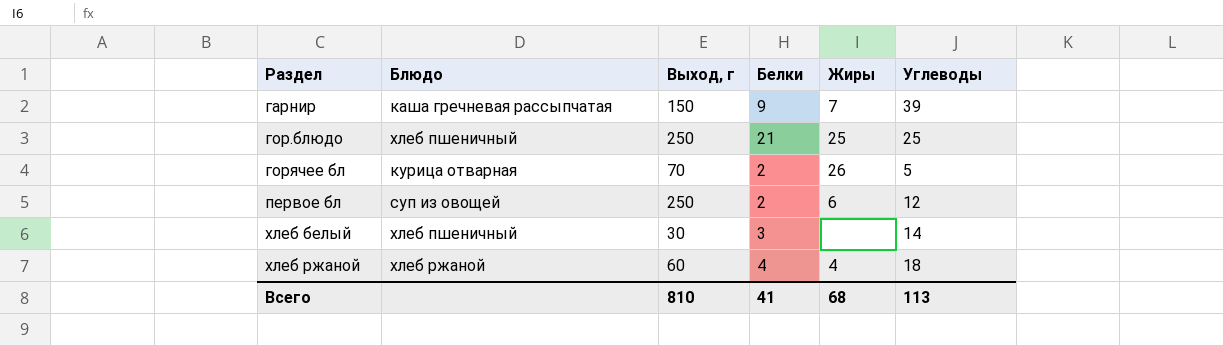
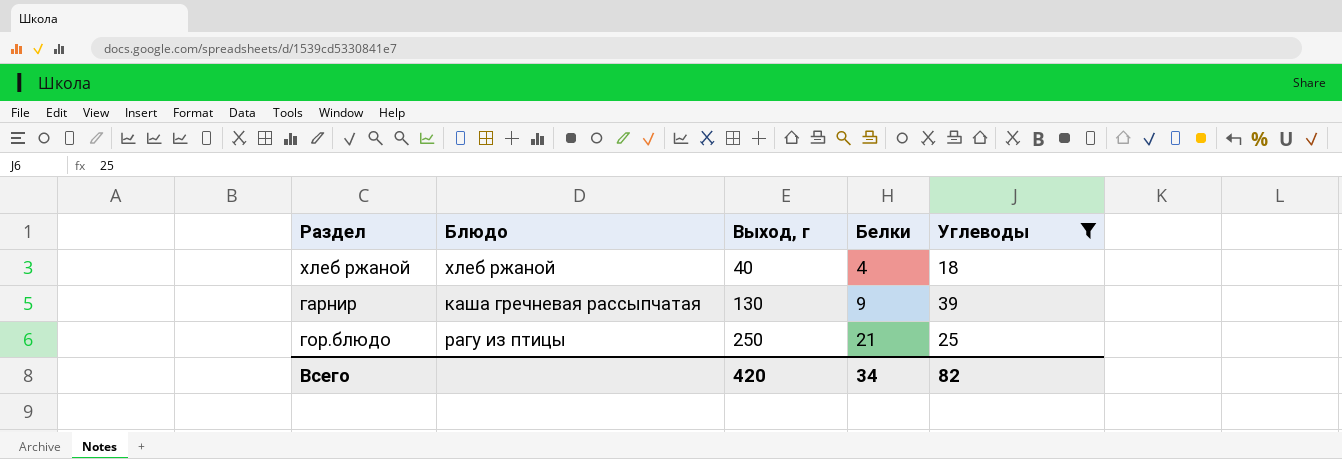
filter: none -> Углеводы >= 18
row order: Раздел ascending -> Выход, г ascending
column Жиры | position: 5 -> none
хлеб ржаной | Выход, г: 60 -> 40
гарнир | Выход, г: 150 -> 130
гор.блюдо | Блюдо: хлеб пшеничный -> рагу из птицы
Всего | Выход, г: 810 -> 420
Всего | Белки: 41 -> 34
Всего | Углеводы: 113 -> 82

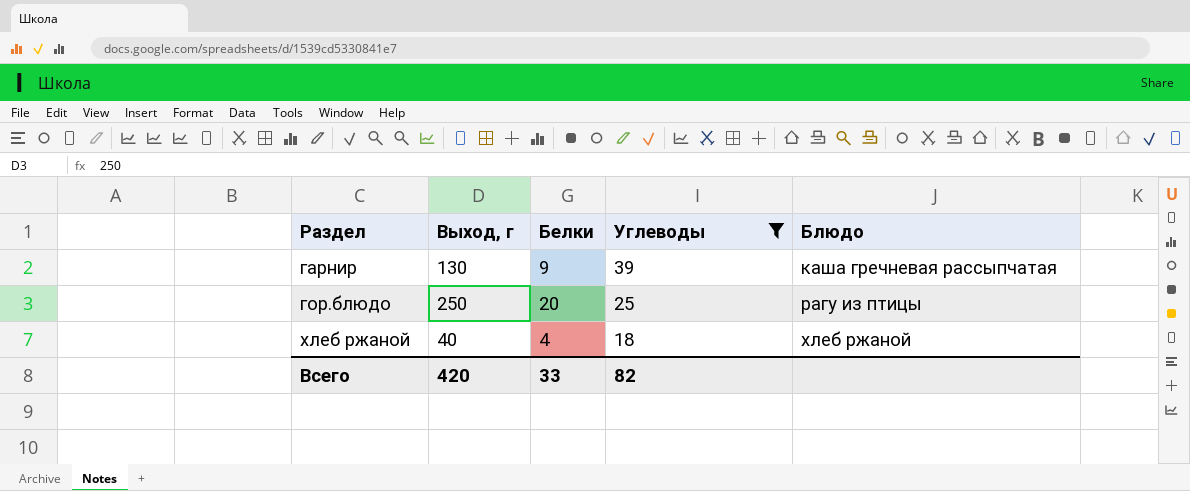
row order: Выход, г ascending -> Раздел ascending
column Блюдо | position: 2 -> 5
гор.блюдо | Белки: 21 -> 20
Всего | Белки: 34 -> 33

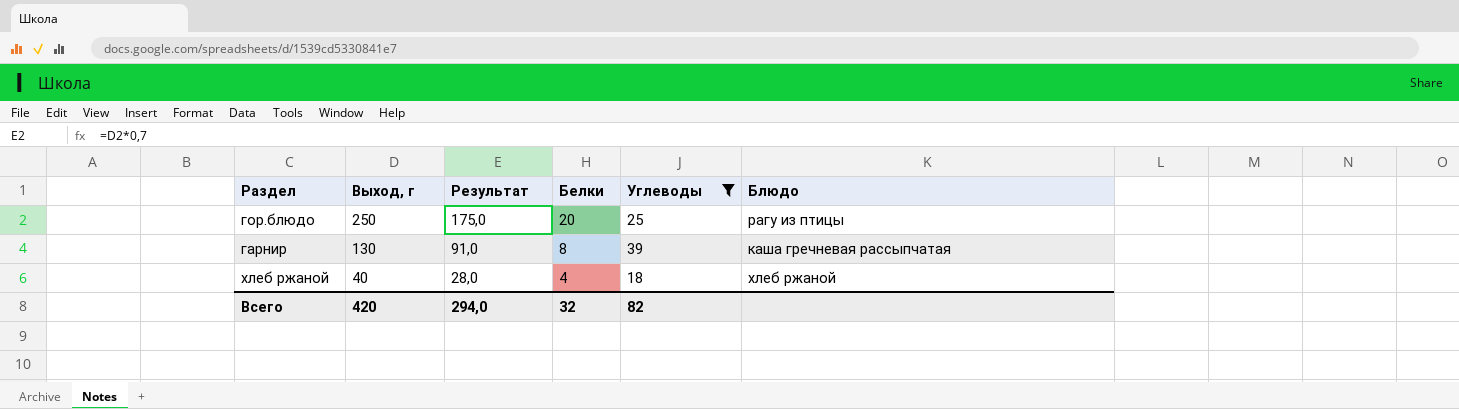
row order: Раздел ascending -> Выход, г descending
column Результат | formula: none -> [Выход, г] * 0,7
гарнир | Белки: 9 -> 8
Всего | Белки: 33 -> 32

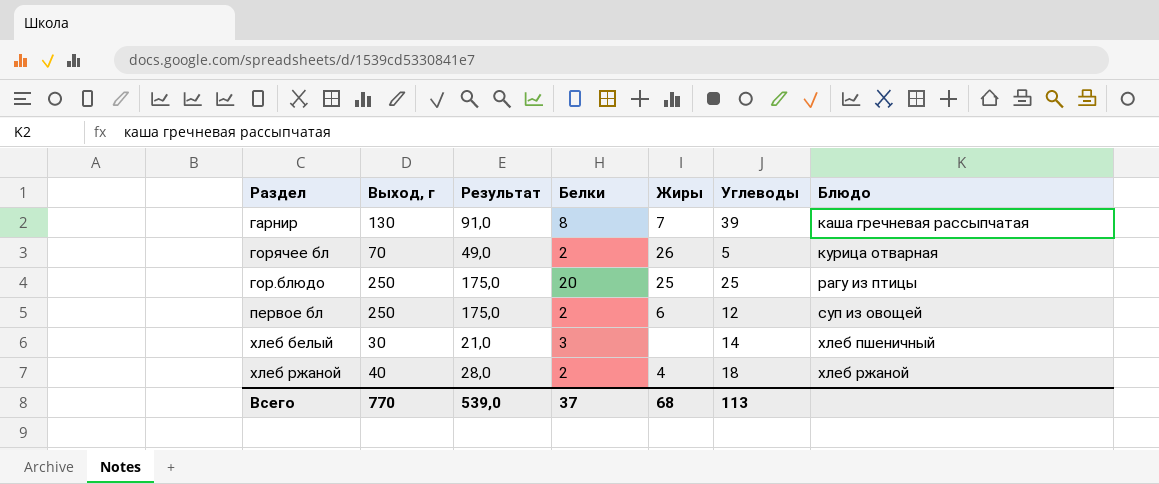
filter: Углеводы >= 18 -> none
row order: Выход, г descending -> Блюдо ascending
column Жиры | position: none -> 5
хлеб ржаной | Белки: 4 -> 2
Всего | Выход, г: 420 -> 770
Всего | Результат: 294,0 -> 539,0
Всего | Белки: 32 -> 37
Всего | Углеводы: 82 -> 113

